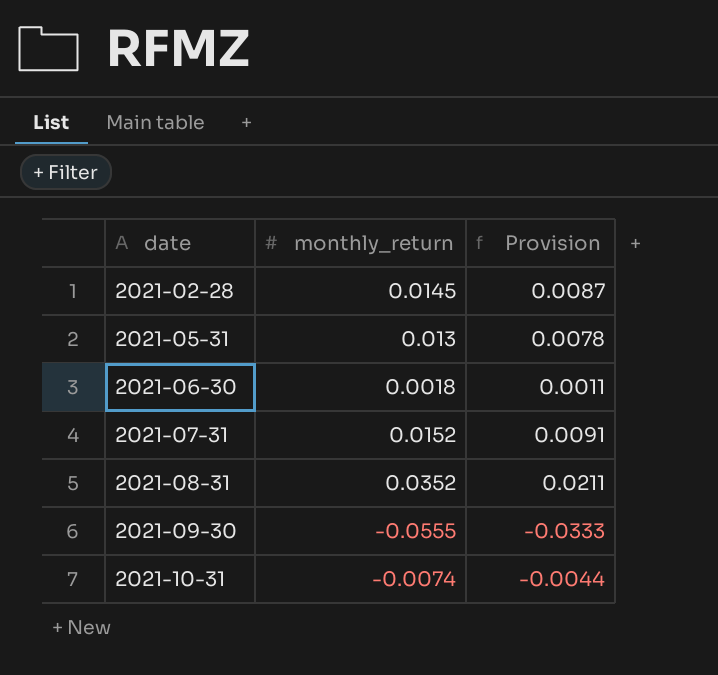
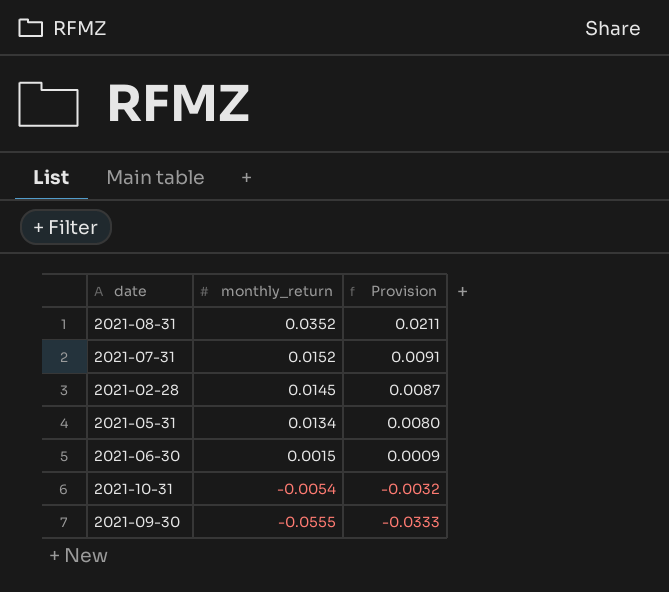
row order: date ascending -> monthly_return descending
2021-05-31 | monthly_return: 0.013 -> 0.0134
2021-05-31 | Provision: 0.0078 -> 0.0080
2021-06-30 | monthly_return: 0.0018 -> 0.0015
2021-06-30 | Provision: 0.0011 -> 0.0009
2021-10-31 | monthly_return: -0.0074 -> -0.0054
2021-10-31 | Provision: -0.0044 -> -0.0032

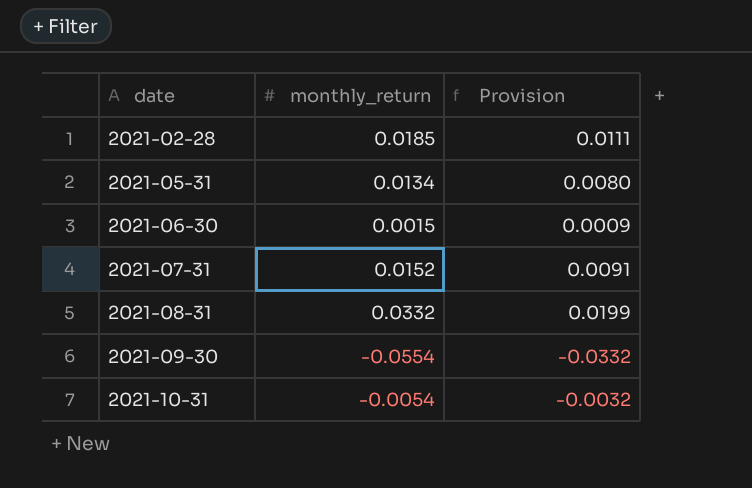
row order: monthly_return descending -> date ascending
2021-02-28 | monthly_return: 0.0145 -> 0.0185
2021-02-28 | Provision: 0.0087 -> 0.0111
2021-08-31 | monthly_return: 0.0352 -> 0.0332
2021-08-31 | Provision: 0.0211 -> 0.0199
2021-09-30 | monthly_return: -0.0555 -> -0.0554
2021-09-30 | Provision: -0.0333 -> -0.0332

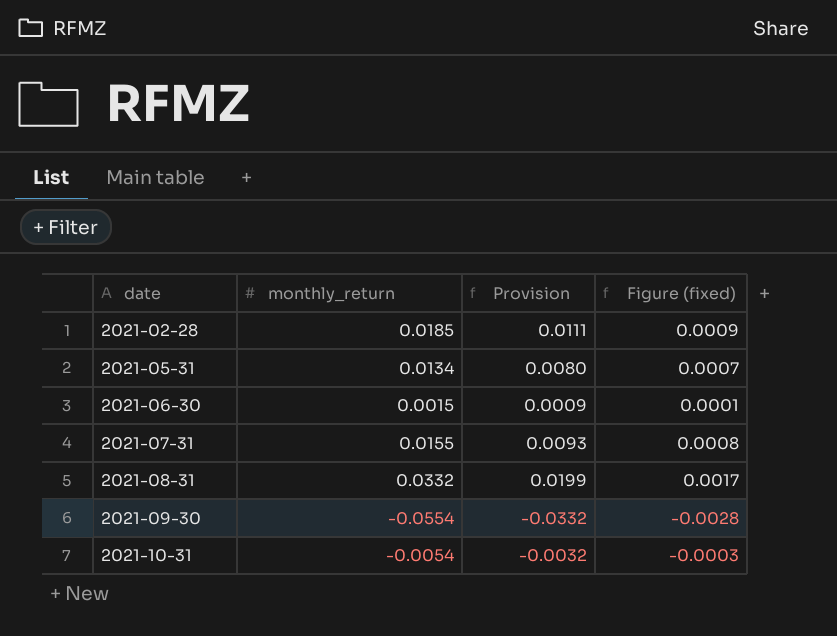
column Figure (fixed) | formula: none -> [monthly_return] * 0.05
2021-07-31 | monthly_return: 0.0152 -> 0.0155
2021-07-31 | Provision: 0.0091 -> 0.0093

